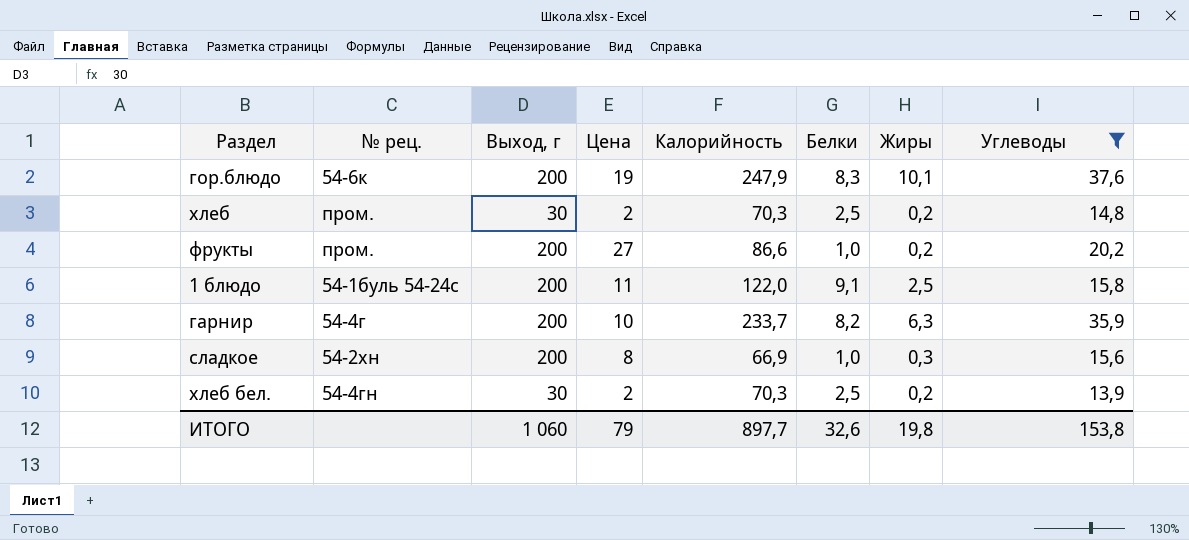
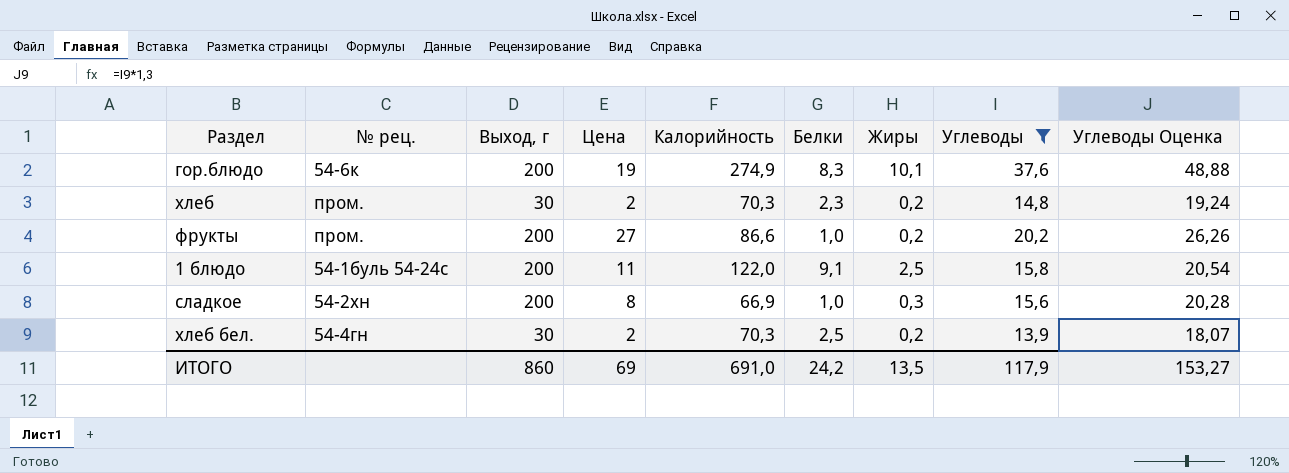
column Углеводы Оценка | formula: none -> [Углеводы] * 1,3
row гарнир: 54-4г | 200 | 10 | 233,7 | 8,2 | 6,3 | 35,9 -> none
гор.блюдо | Калорийность: 247,9 -> 274,9
хлеб | Белки: 2,5 -> 2,3
ИТОГО | Выход, г: 1 060 -> 860
ИТОГО | Цена: 79 -> 69
ИТОГО | Калорийность: 897,7 -> 691,0
ИТОГО | Белки: 32,6 -> 24,2
ИТОГО | Жиры: 19,8 -> 13,5
ИТОГО | Углеводы: 153,8 -> 117,9

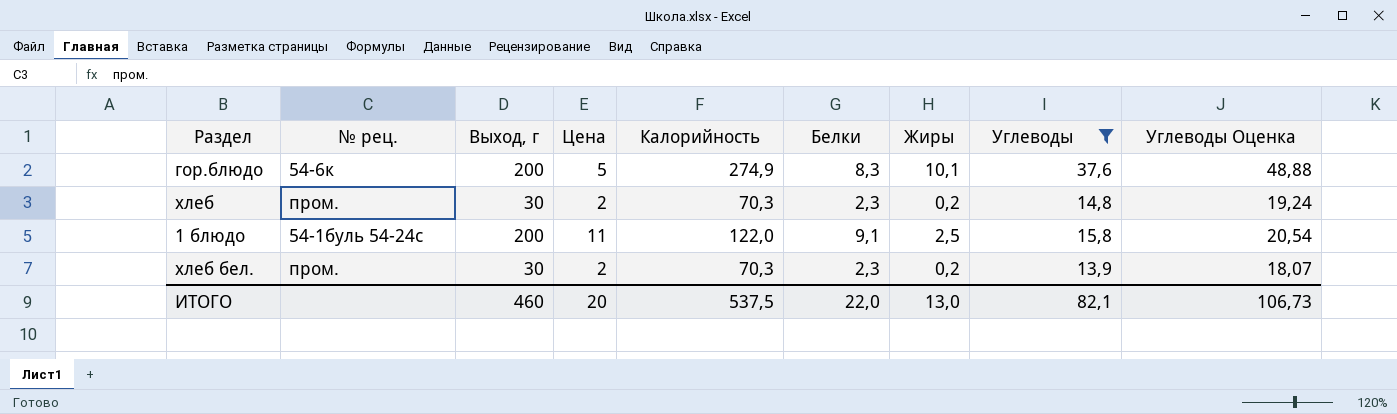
row фрукты: пром. | 200 | 27 | 86,6 | 1,0 | 0,2 | 20,2 | 26,26 -> none
row сладкое: 54-2хн | 200 | 8 | 66,9 | 1,0 | 0,3 | 15,6 | 20,28 -> none
гор.блюдо | Цена: 19 -> 5
хлеб бел. | № рец.: 54-4гн -> пром.
хлеб бел. | Белки: 2,5 -> 2,3
ИТОГО | Выход, г: 860 -> 460
ИТОГО | Цена: 69 -> 20
ИТОГО | Калорийность: 691,0 -> 537,5
ИТОГО | Белки: 24,2 -> 22,0
ИТОГО | Жиры: 13,5 -> 13,0
ИТОГО | Углеводы: 117,9 -> 82,1
ИТОГО | Углеводы Оценка: 153,27 -> 106,73

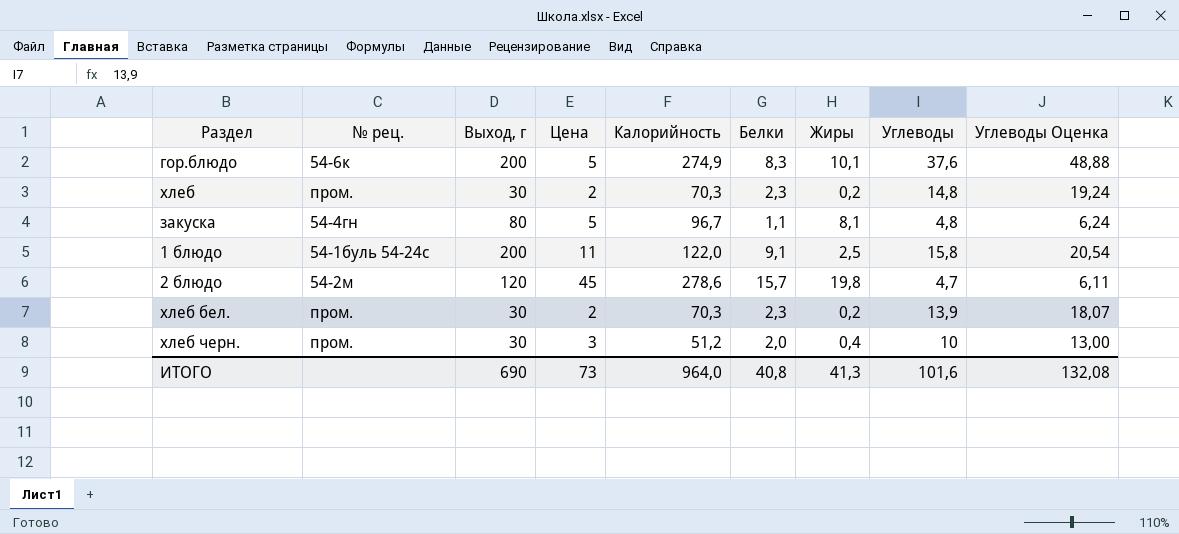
filter: Углеводы >= 13,9 -> none
ИТОГО | Выход, г: 460 -> 690
ИТОГО | Цена: 20 -> 73
ИТОГО | Калорийность: 537,5 -> 964,0
ИТОГО | Белки: 22,0 -> 40,8
ИТОГО | Жиры: 13,0 -> 41,3
ИТОГО | Углеводы: 82,1 -> 101,6
ИТОГО | Углеводы Оценка: 106,73 -> 132,08

